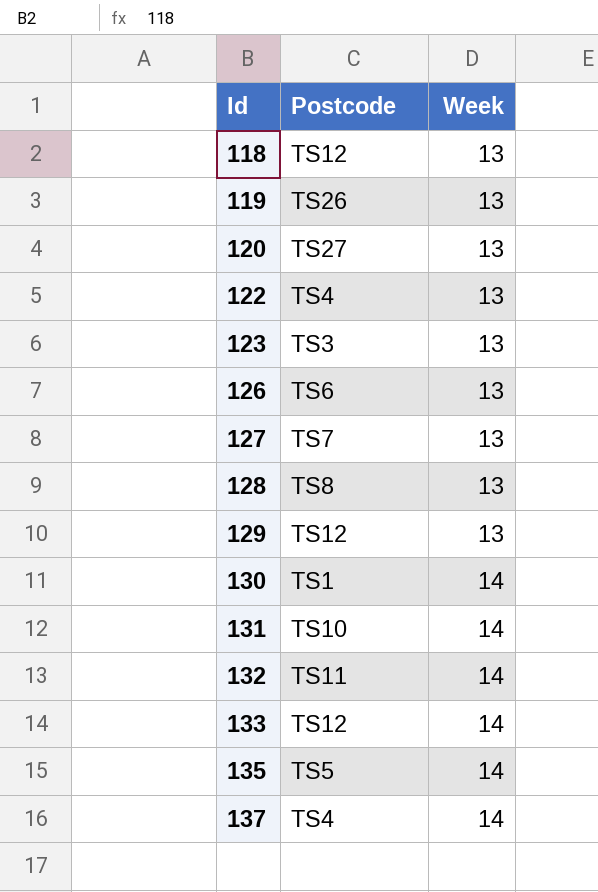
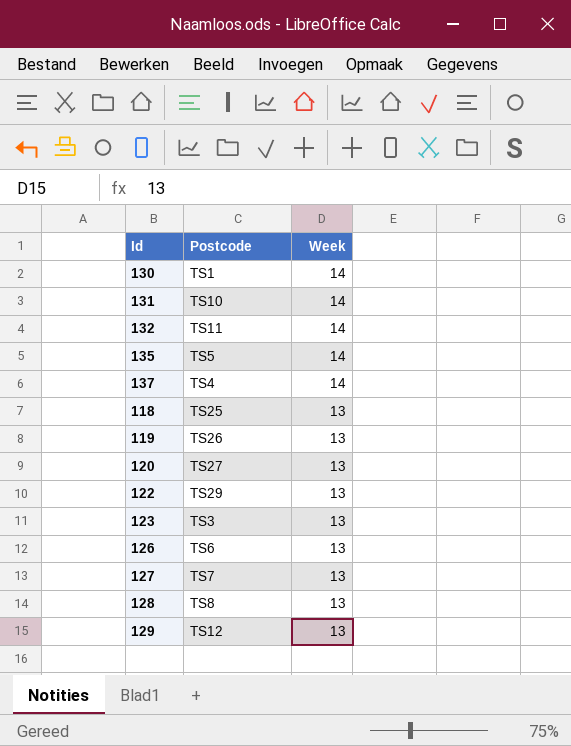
row order: Id ascending -> Week descending
row 133: TS12 | 14 -> none
118 | Postcode: TS12 -> TS25
122 | Postcode: TS4 -> TS29

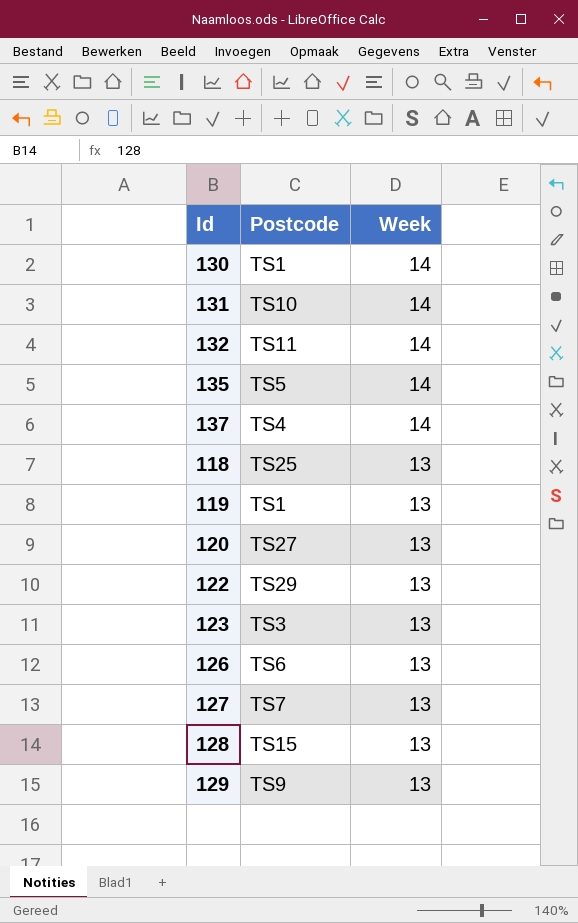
119 | Postcode: TS26 -> TS1
128 | Postcode: TS8 -> TS15
129 | Postcode: TS12 -> TS9

